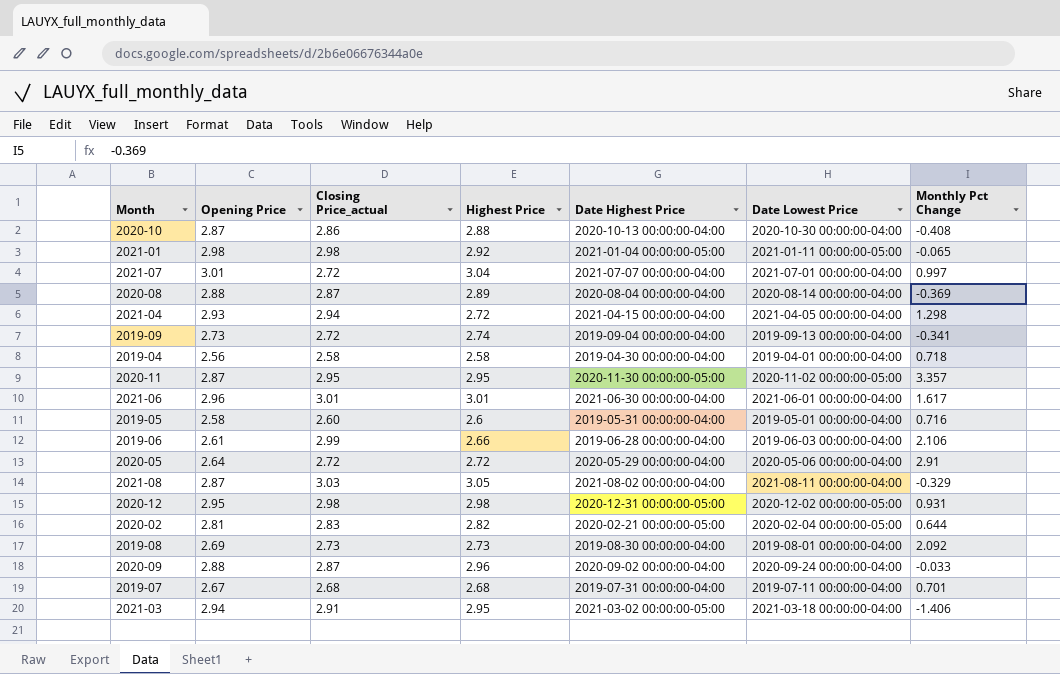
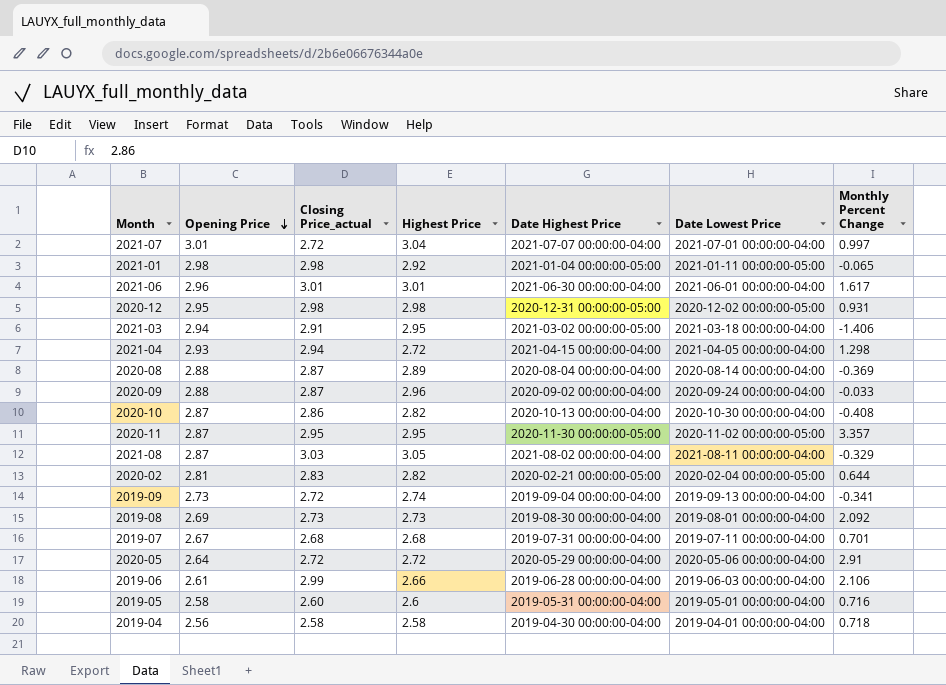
row order: none -> Opening Price descending
column name: Monthly Pct Change -> Monthly Percent Change
2020-10 | Highest Price: 2.88 -> 2.82

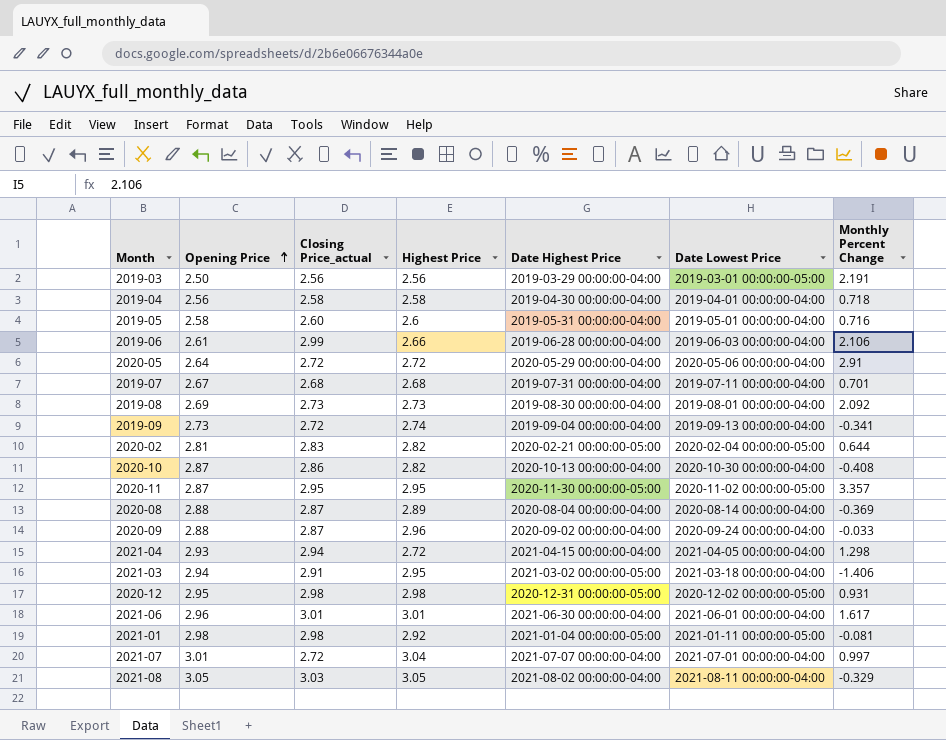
row order: Opening Price descending -> Opening Price ascending
row 2019-03: none -> 2.50 | 2.56 | 2.56 | 2019-03-29 00:00:00-04:00 | 2019-03-01 00:00:00-05:00 | 2.191
2021-01 | Monthly Percent Change: -0.065 -> -0.081
2021-08 | Opening Price: 2.87 -> 3.05

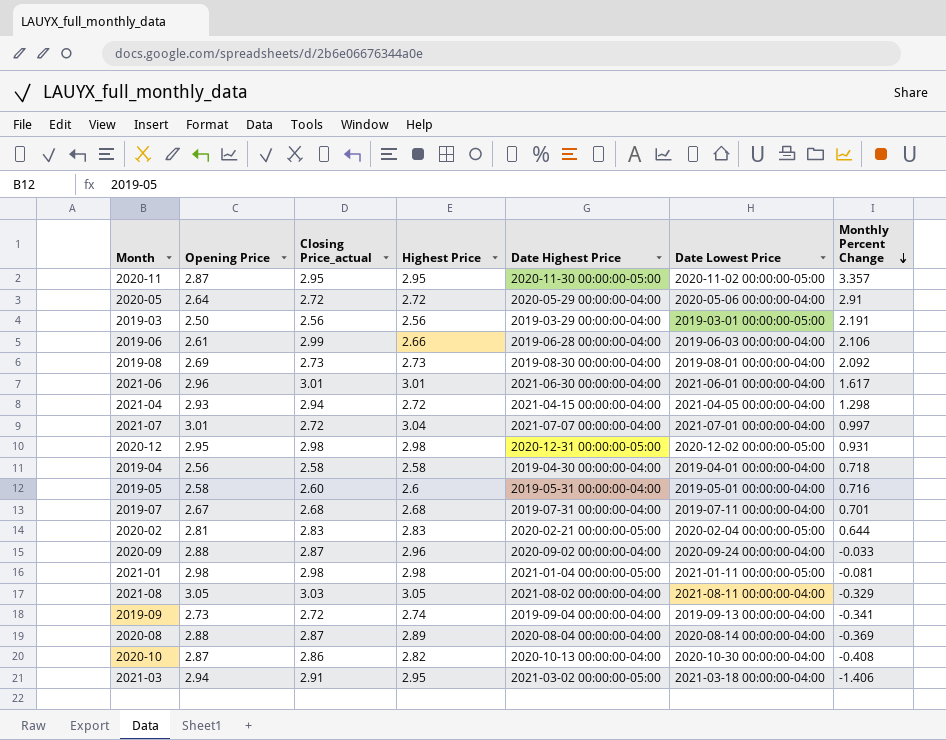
row order: Opening Price ascending -> Monthly Percent Change descending
2020-02 | Highest Price: 2.82 -> 2.83
2021-01 | Highest Price: 2.92 -> 2.98

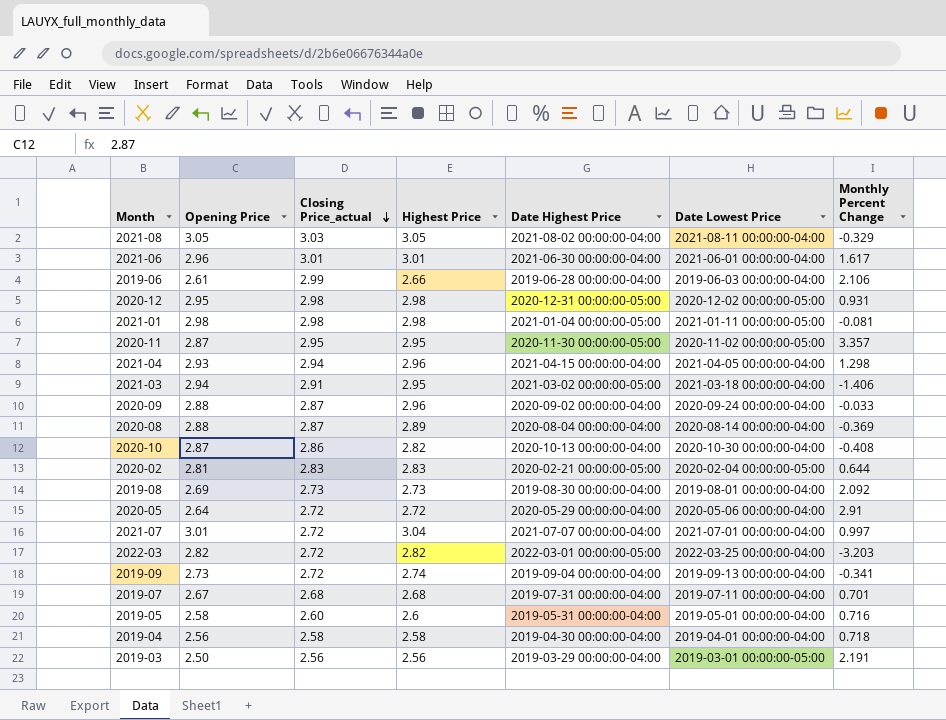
row order: Monthly Percent Change descending -> Closing Price_actual descending
2021-04 | Highest Price: 2.72 -> 2.96
row 2022-03: none -> 2.82 | 2.72 | 2.82 | 2022-03-01 00:00:00-05:00 | 2022-03-25 00:00:00-04:00 | -3.203

